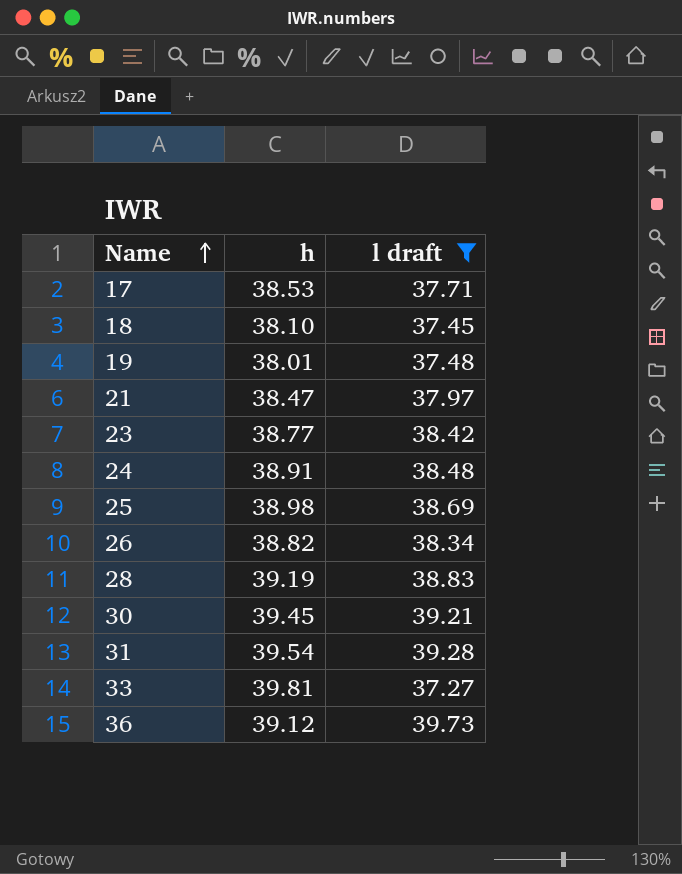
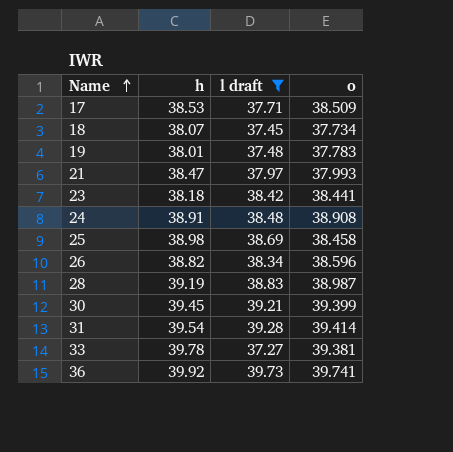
column o | position: none -> 4
18 | h: 38.10 -> 38.07
23 | h: 38.77 -> 38.18
33 | h: 39.81 -> 39.78
36 | h: 39.12 -> 39.92

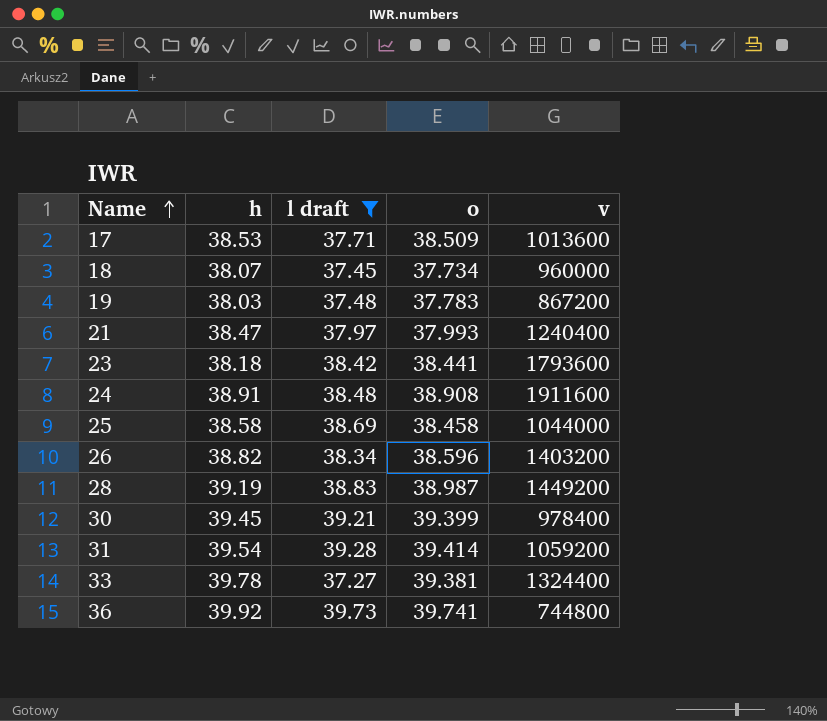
column v | position: none -> 5
19 | h: 38.01 -> 38.03
25 | h: 38.98 -> 38.58

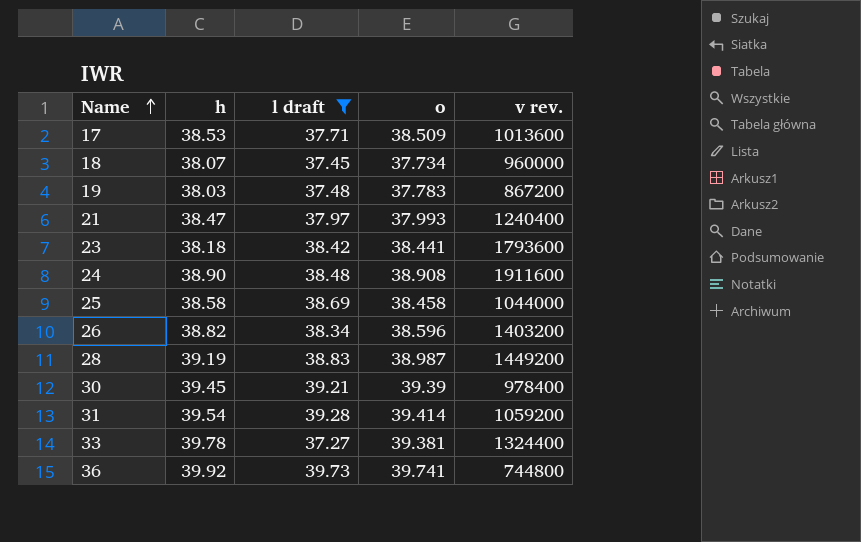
column name: v -> v rev.
24 | h: 38.91 -> 38.90
30 | o: 39.399 -> 39.39

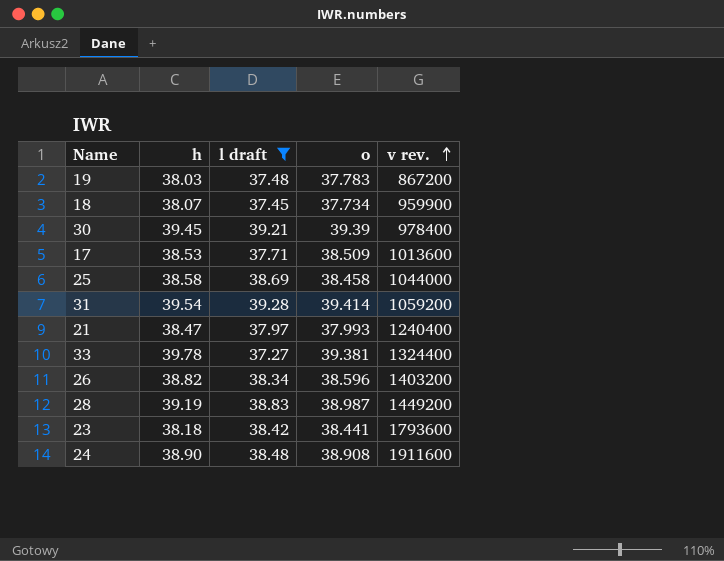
row order: Name ascending -> v rev. ascending
row 36: 39.92 | 39.73 | 39.741 | 744800 -> none
18 | v rev.: 960000 -> 959900

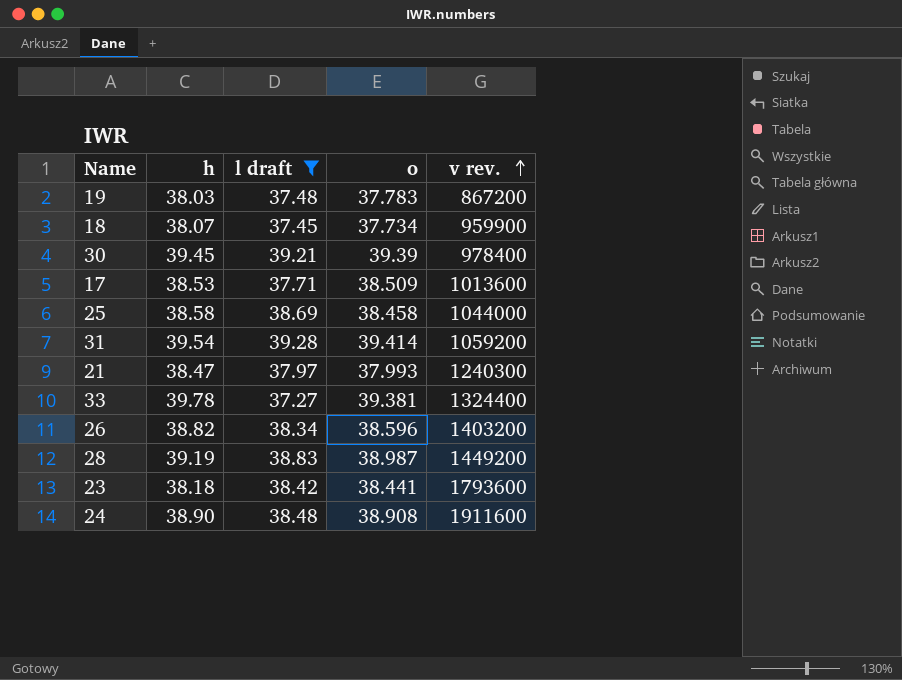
21 | v rev.: 1240400 -> 1240300

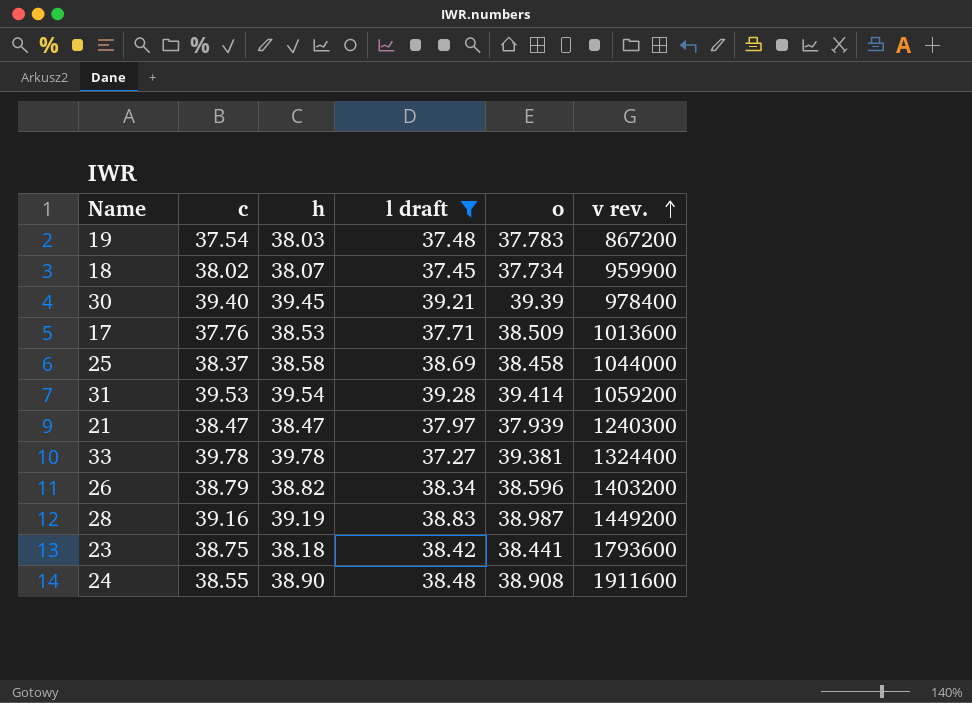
column c | position: none -> 2
21 | o: 37.993 -> 37.939

